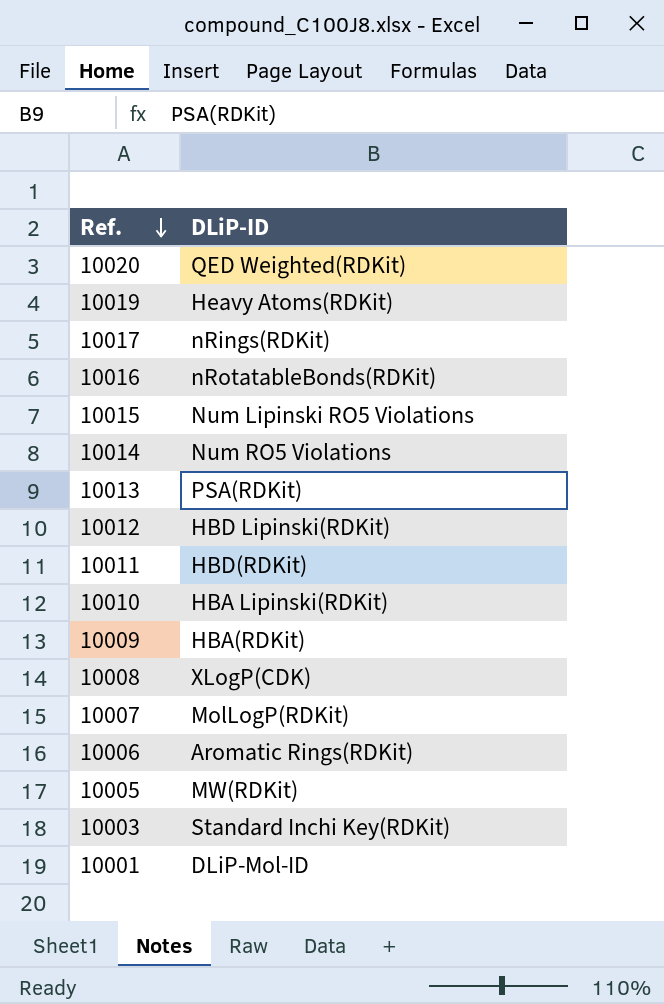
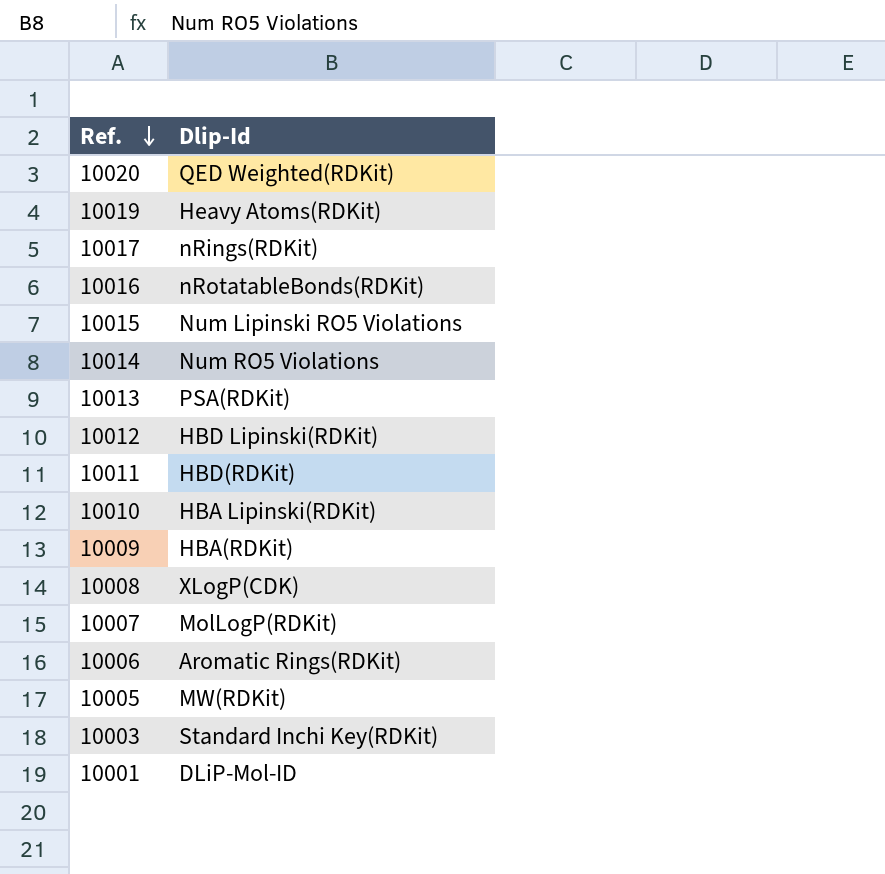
column name: DLiP-ID -> Dlip-Id

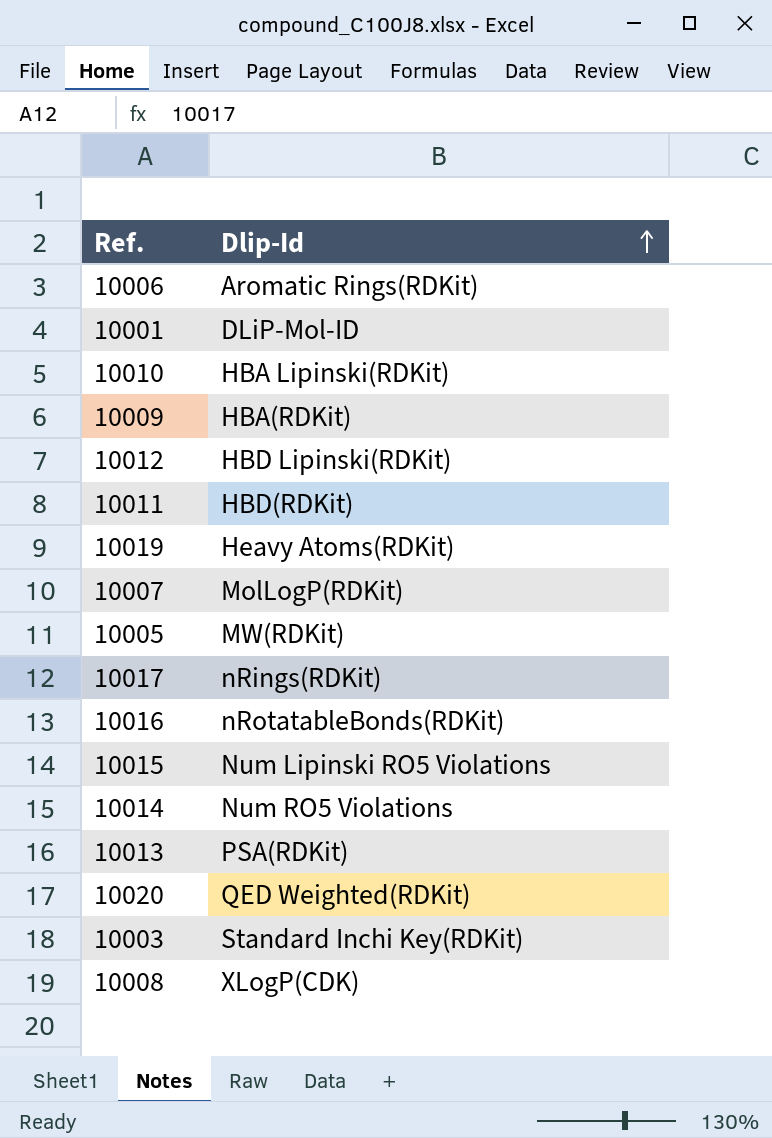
row order: Ref. descending -> Dlip-Id ascending

